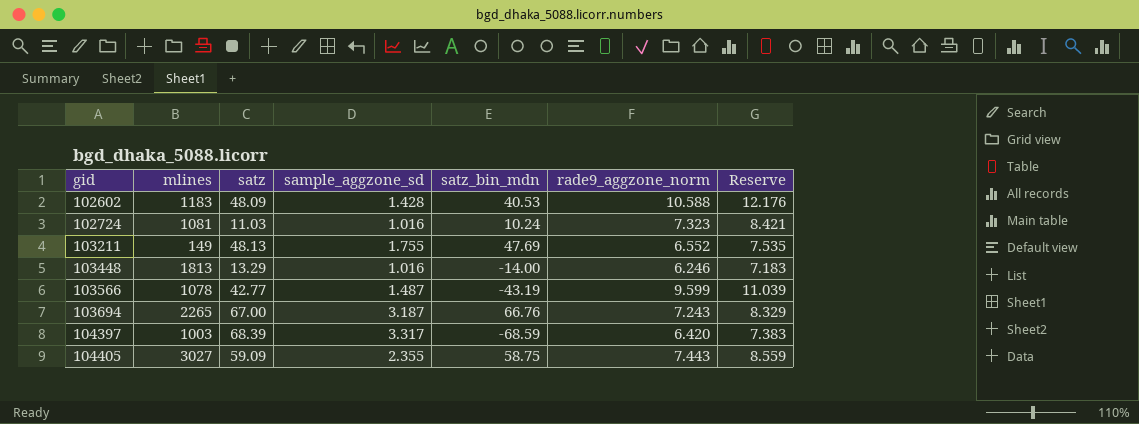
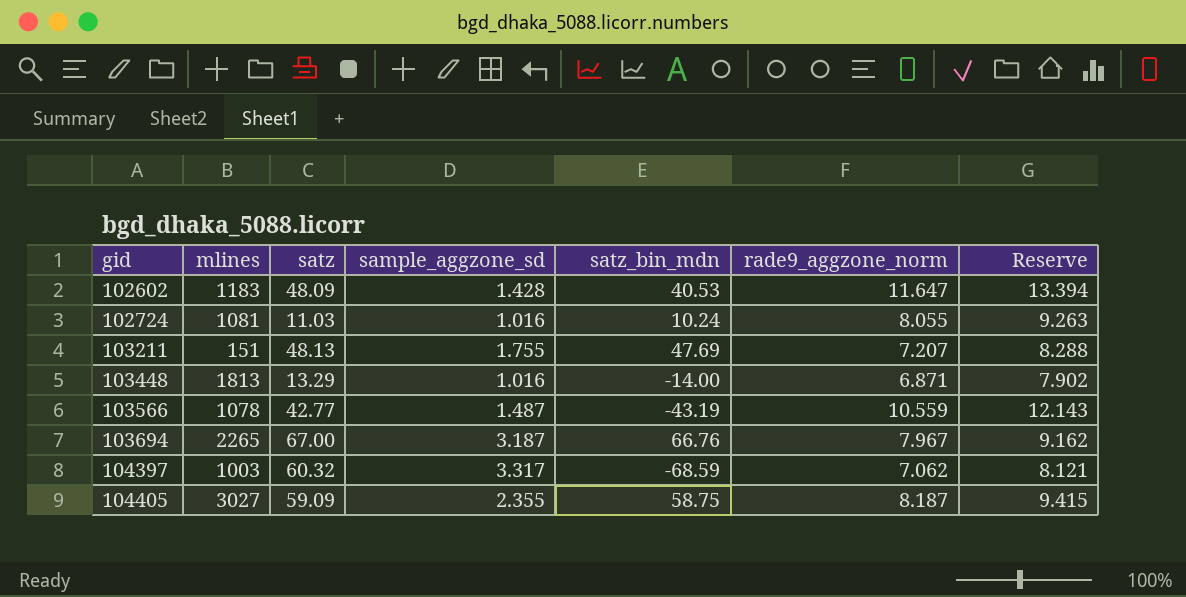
102602 | rade9_aggzone_norm: 10.588 -> 11.647
102602 | Reserve: 12.176 -> 13.394
102724 | rade9_aggzone_norm: 7.323 -> 8.055
102724 | Reserve: 8.421 -> 9.263
103211 | mlines: 149 -> 151
103211 | rade9_aggzone_norm: 6.552 -> 7.207
103211 | Reserve: 7.535 -> 8.288
103448 | rade9_aggzone_norm: 6.246 -> 6.871
103448 | Reserve: 7.183 -> 7.902
103566 | rade9_aggzone_norm: 9.599 -> 10.559
103566 | Reserve: 11.039 -> 12.143
103694 | rade9_aggzone_norm: 7.243 -> 7.967
103694 | Reserve: 8.329 -> 9.162
104397 | satz: 68.39 -> 60.32
104397 | rade9_aggzone_norm: 6.420 -> 7.062
104397 | Reserve: 7.383 -> 8.121
104405 | rade9_aggzone_norm: 7.443 -> 8.187
104405 | Reserve: 8.559 -> 9.415

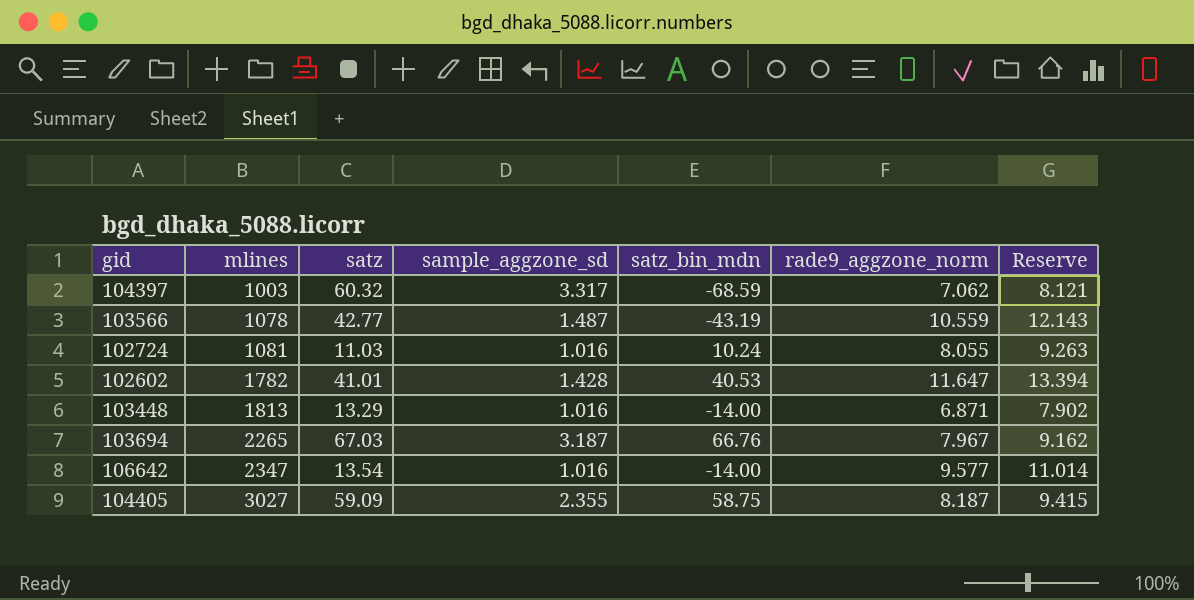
row order: gid ascending -> mlines ascending
row 103211: 151 | 48.13 | 1.755 | 47.69 | 7.207 | 8.288 -> none
102602 | mlines: 1183 -> 1782
102602 | satz: 48.09 -> 41.01
103694 | satz: 67.00 -> 67.03
row 106642: none -> 2347 | 13.54 | 1.016 | -14.00 | 9.577 | 11.014

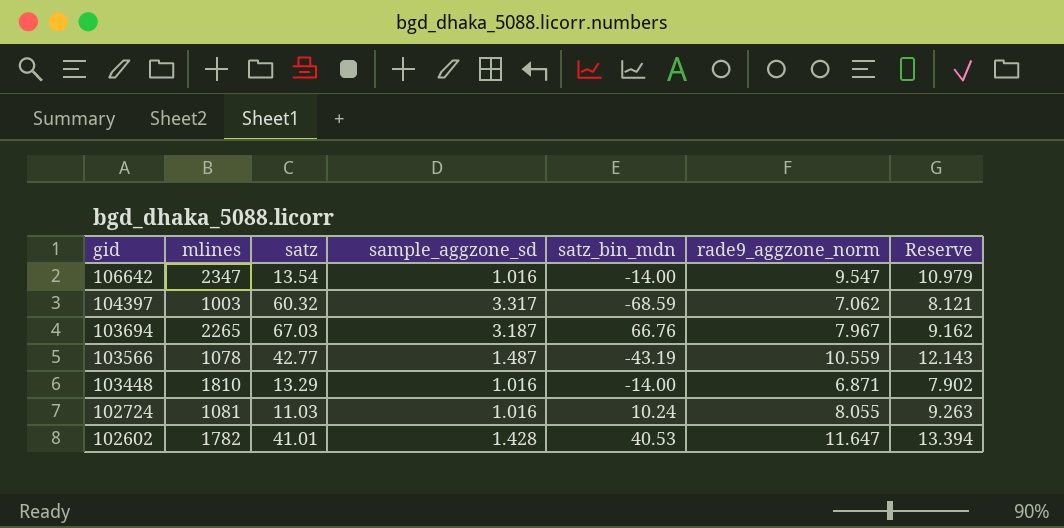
row order: mlines ascending -> gid descending
row 104405: 3027 | 59.09 | 2.355 | 58.75 | 8.187 | 9.415 -> none
106642 | rade9_aggzone_norm: 9.577 -> 9.547
106642 | Reserve: 11.014 -> 10.979
103448 | mlines: 1813 -> 1810

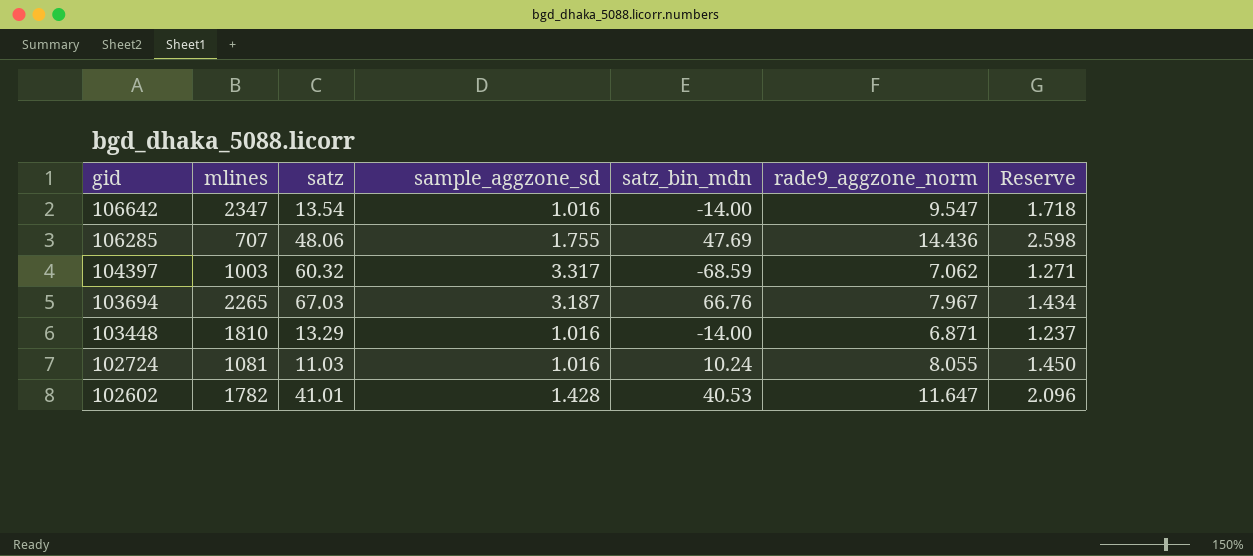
column Reserve | formula: [rade9_aggzone_norm] * 1.15 -> [rade9_aggzone_norm] * 0.18
row 103566: 1078 | 42.77 | 1.487 | -43.19 | 10.559 | 12.143 -> none
row 106285: none -> 707 | 48.06 | 1.755 | 47.69 | 14.436 | 2.598

